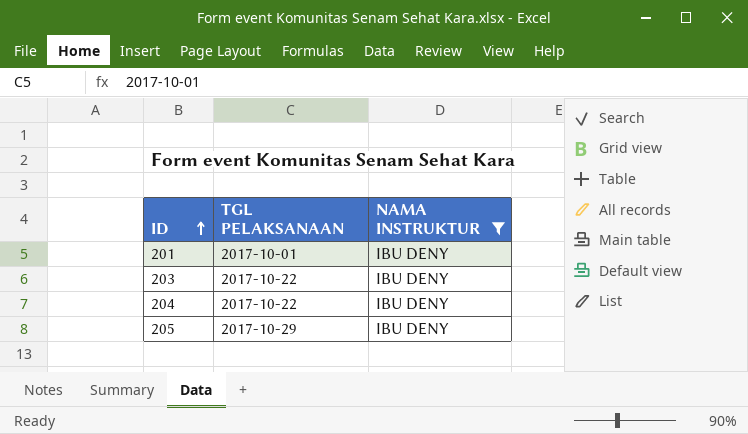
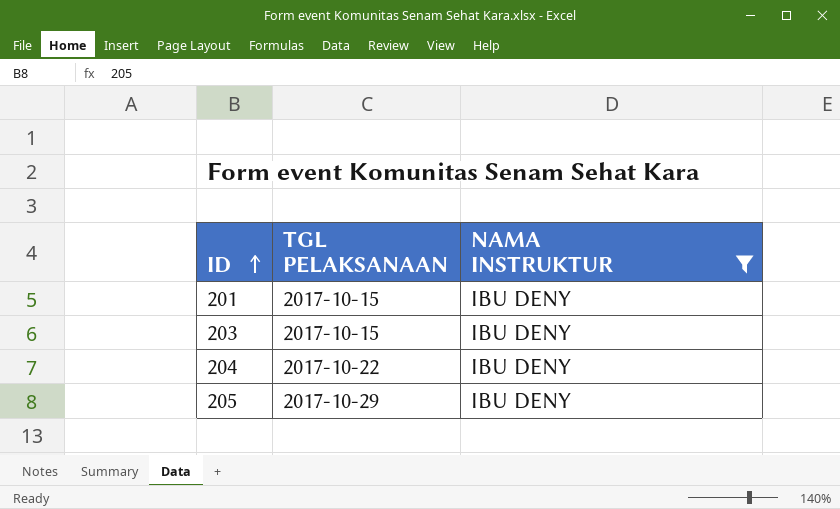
201 | TGL PELAKSANAAN: 2017-10-01 -> 2017-10-15
203 | TGL PELAKSANAAN: 2017-10-22 -> 2017-10-15

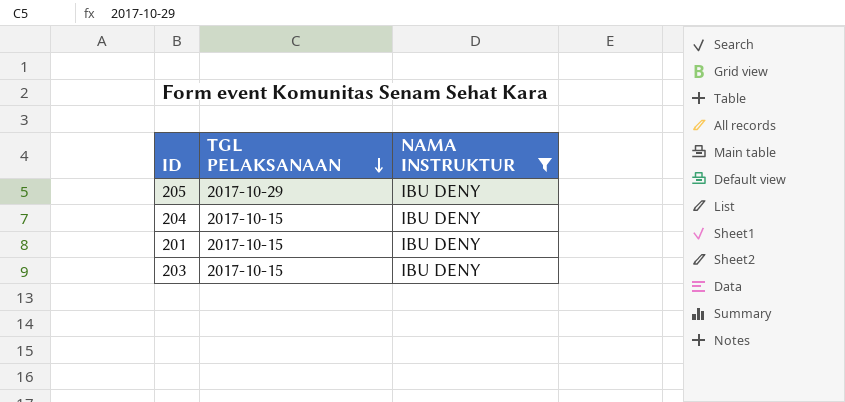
row order: ID ascending -> TGL PELAKSANAAN descending
204 | TGL PELAKSANAAN: 2017-10-22 -> 2017-10-15

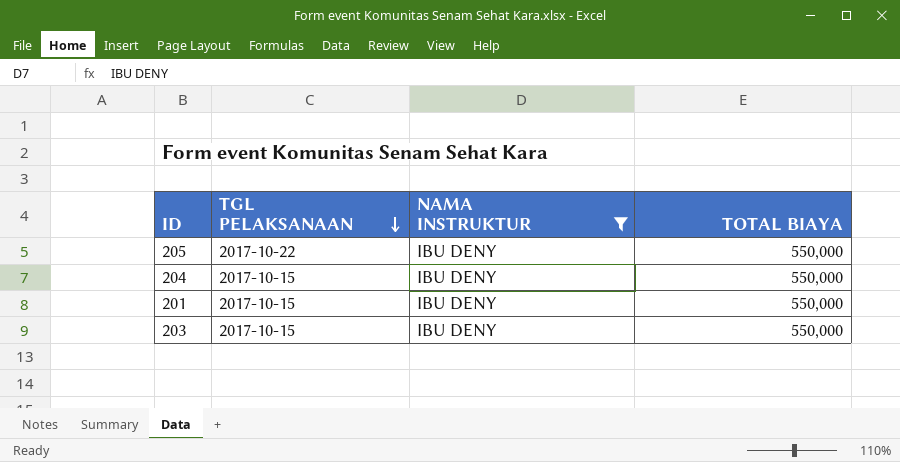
column TOTAL BIAYA | position: none -> 4
205 | TGL PELAKSANAAN: 2017-10-29 -> 2017-10-22

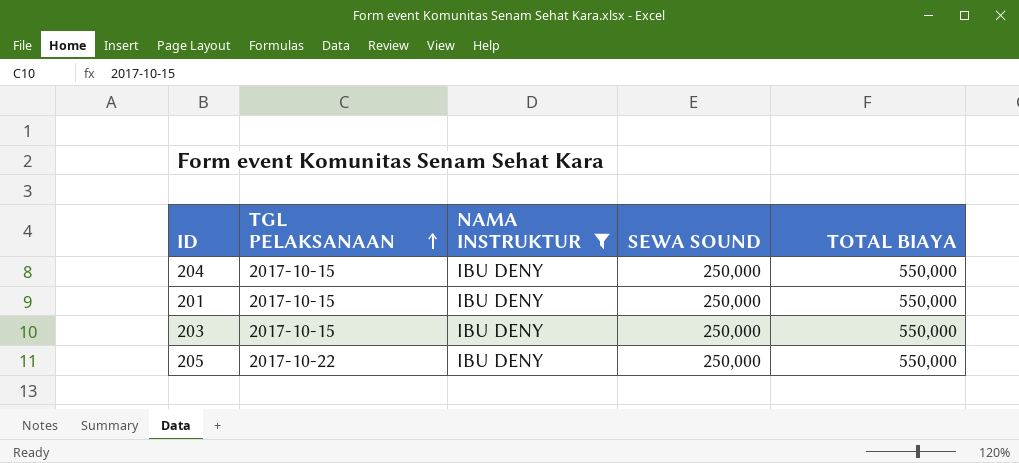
row order: TGL PELAKSANAAN descending -> TGL PELAKSANAAN ascending
column SEWA SOUND | position: none -> 4

